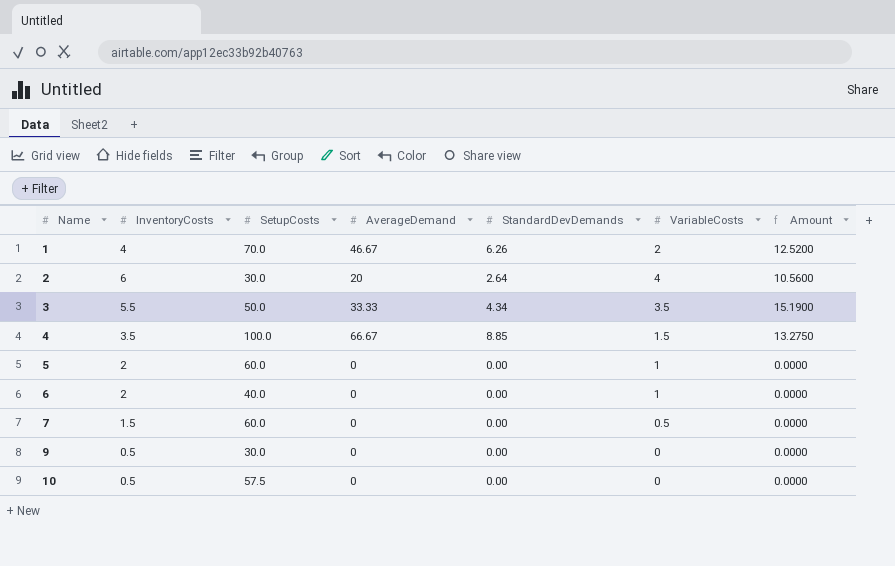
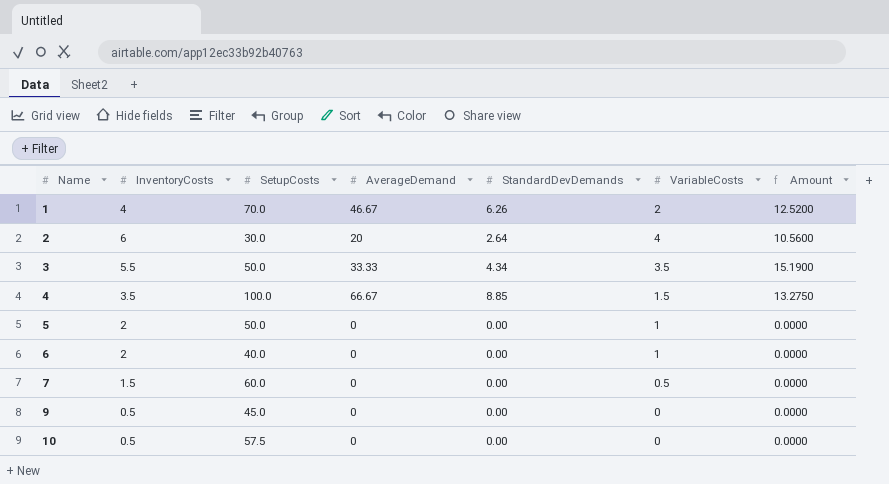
5 | SetupCosts: 60.0 -> 50.0
9 | SetupCosts: 30.0 -> 45.0

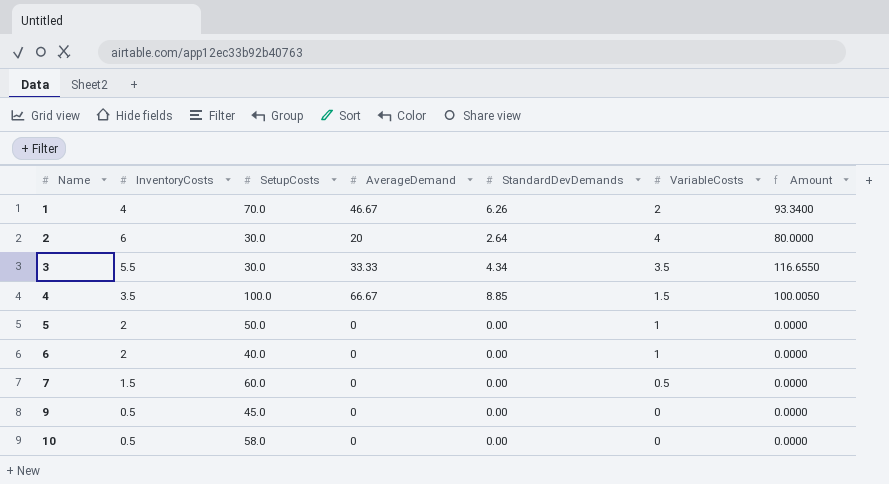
column Amount | formula: [StandardDevDemands] * [VariableCosts] -> [AverageDemand] * [VariableCosts]
3 | SetupCosts: 50.0 -> 30.0
10 | SetupCosts: 57.5 -> 58.0

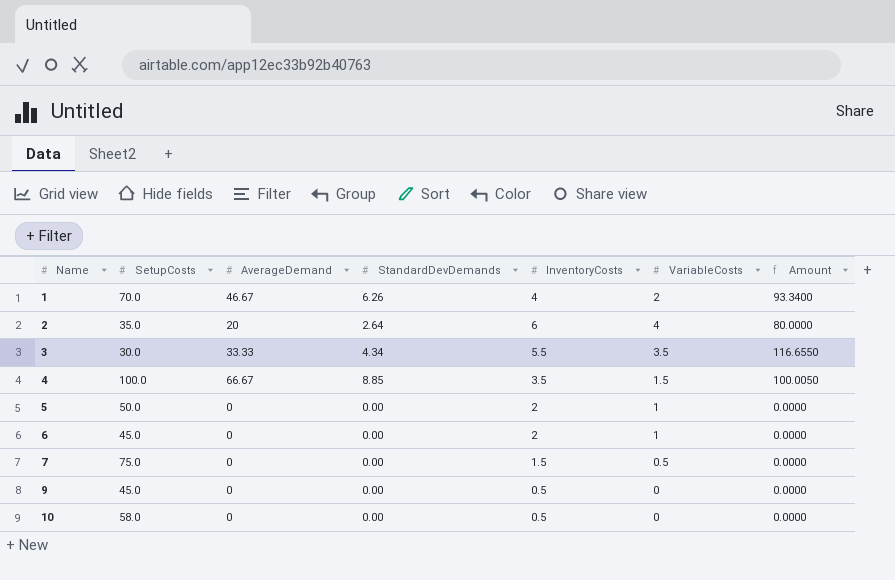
column InventoryCosts | position: 2 -> 5
2 | SetupCosts: 30.0 -> 35.0
6 | SetupCosts: 40.0 -> 45.0
7 | SetupCosts: 60.0 -> 75.0

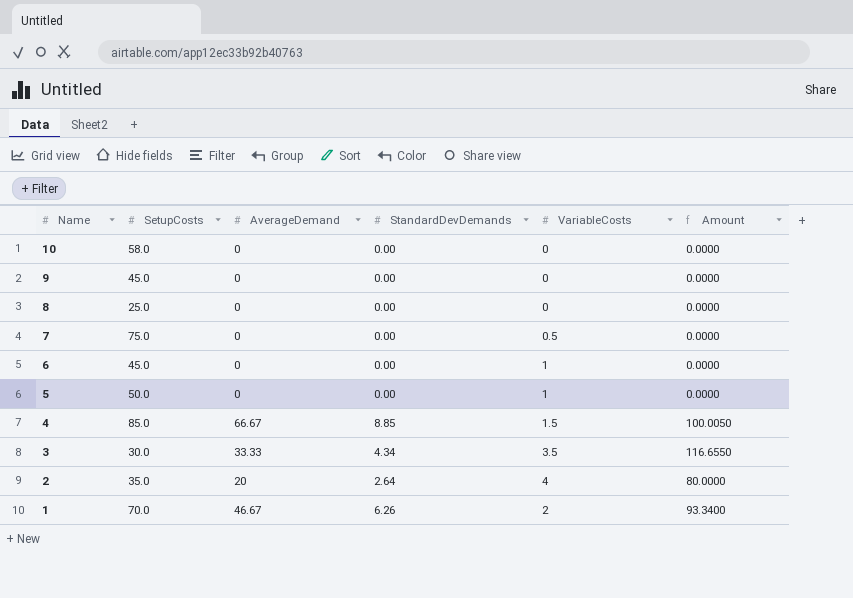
row order: Name ascending -> Name descending
column InventoryCosts | position: 5 -> none
row 8: none -> 25.0 | 0 | 0.00 | 0 | 0.0000
4 | SetupCosts: 100.0 -> 85.0

